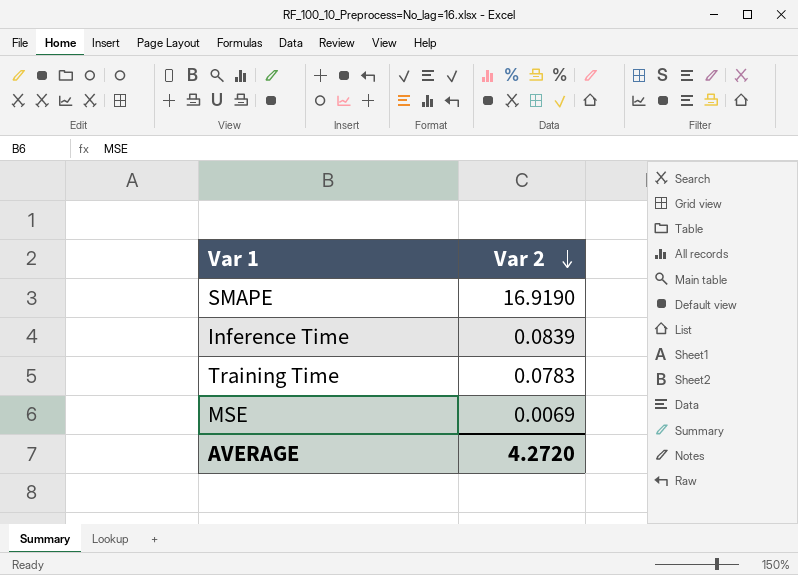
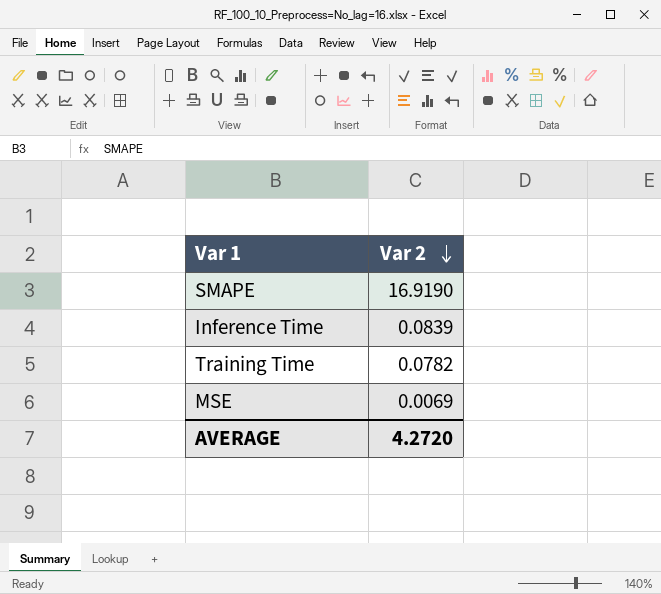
Training Time | Var 2: 0.0783 -> 0.0782

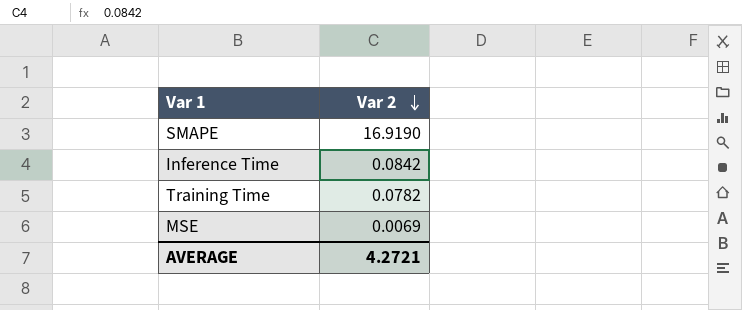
Inference Time | Var 2: 0.0839 -> 0.0842
AVERAGE | Var 2: 4.2720 -> 4.2721

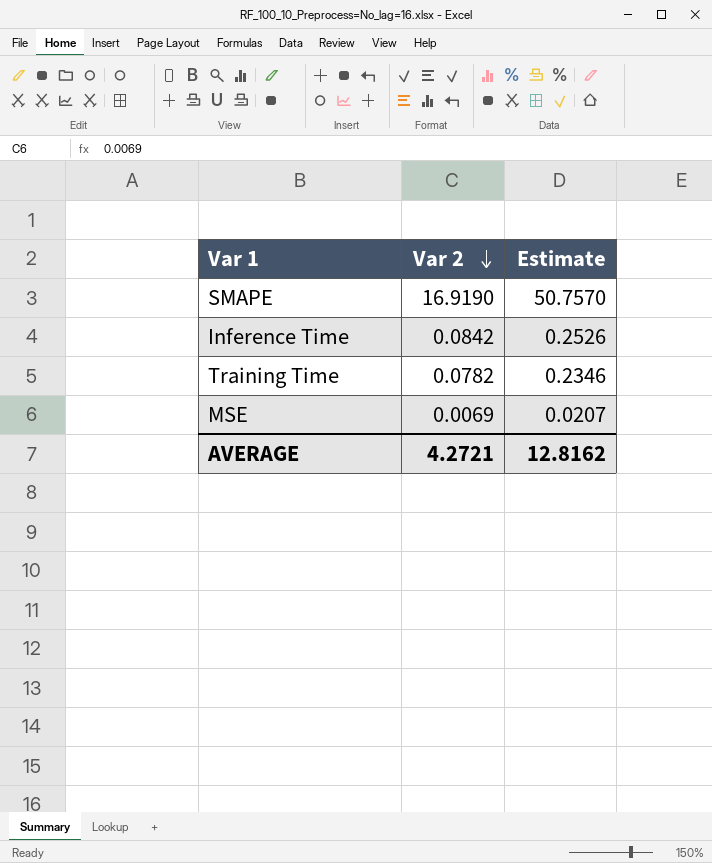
column Estimate | formula: none -> [Var 2] * 3

